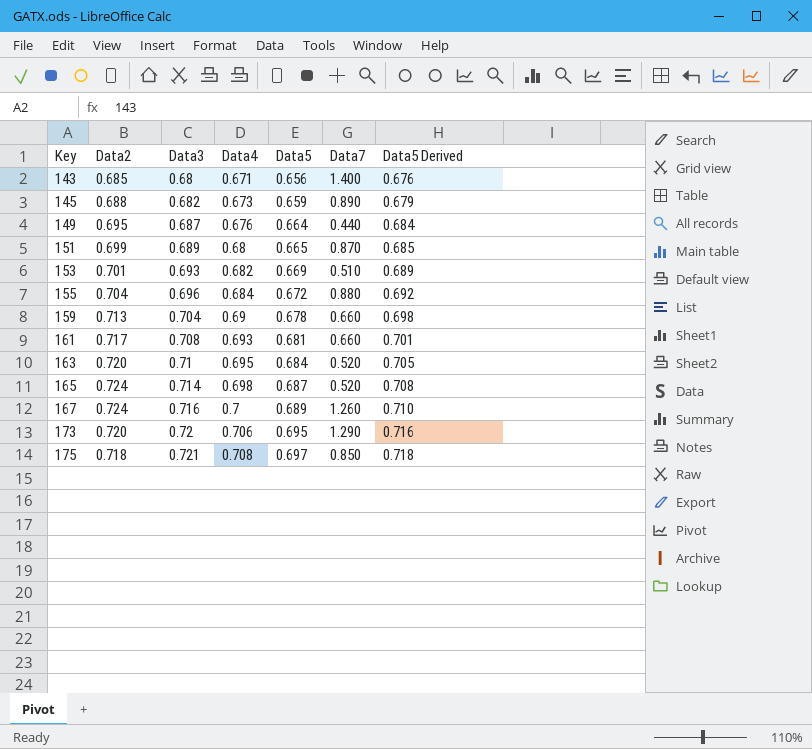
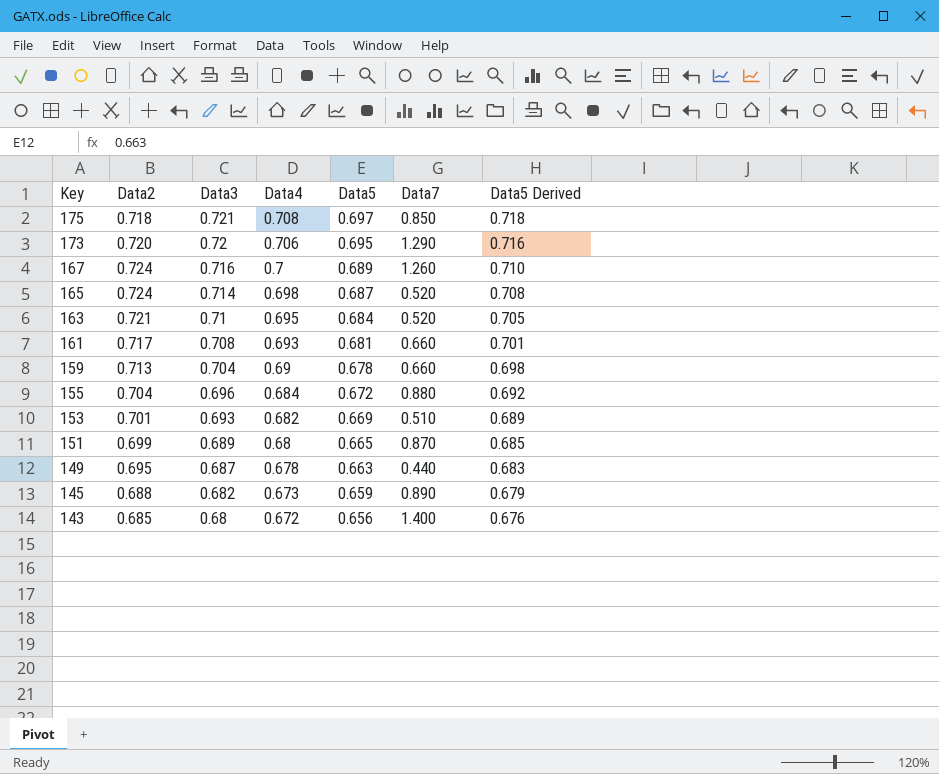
row order: Key ascending -> Key descending
163 | Data2: 0.720 -> 0.721
149 | Data4: 0.676 -> 0.678
149 | Data5: 0.664 -> 0.663
149 | Data5 Derived: 0.684 -> 0.683
143 | Data4: 0.671 -> 0.672

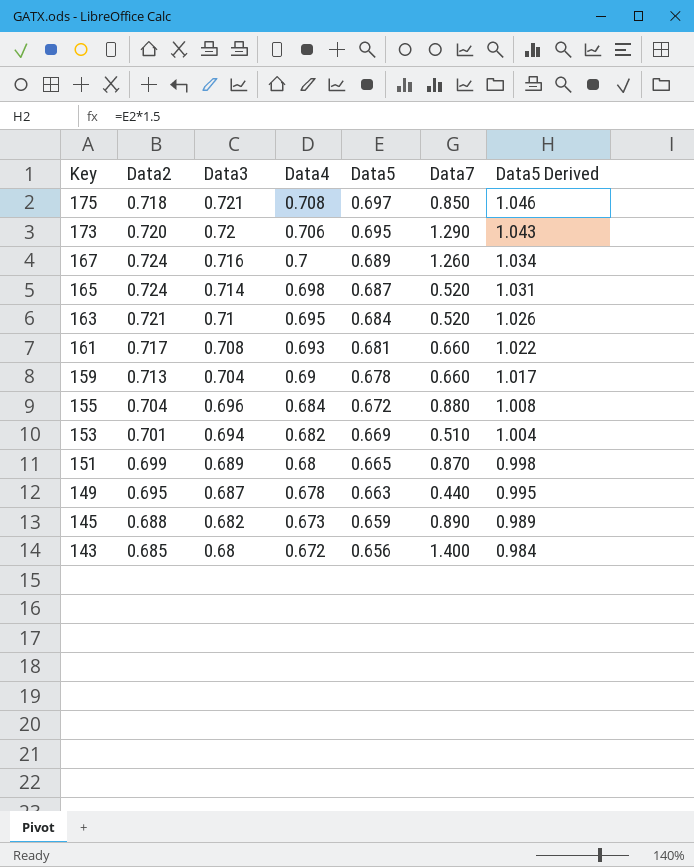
column Data5 Derived | formula: [Data5] * 1.03 -> [Data5] * 1.5
153 | Data3: 0.693 -> 0.694

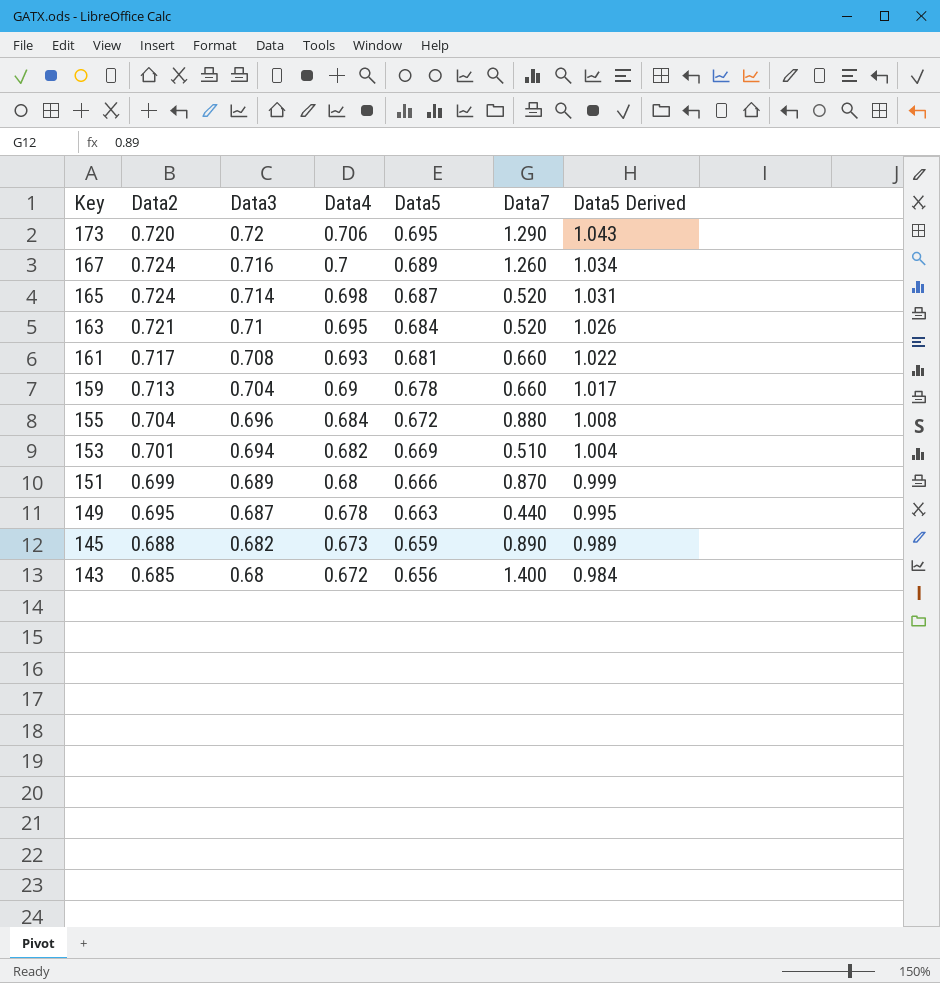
row 175: 0.718 | 0.721 | 0.708 | 0.697 | 0.850 | 1.046 -> none
151 | Data5: 0.665 -> 0.666
151 | Data5 Derived: 0.998 -> 0.999

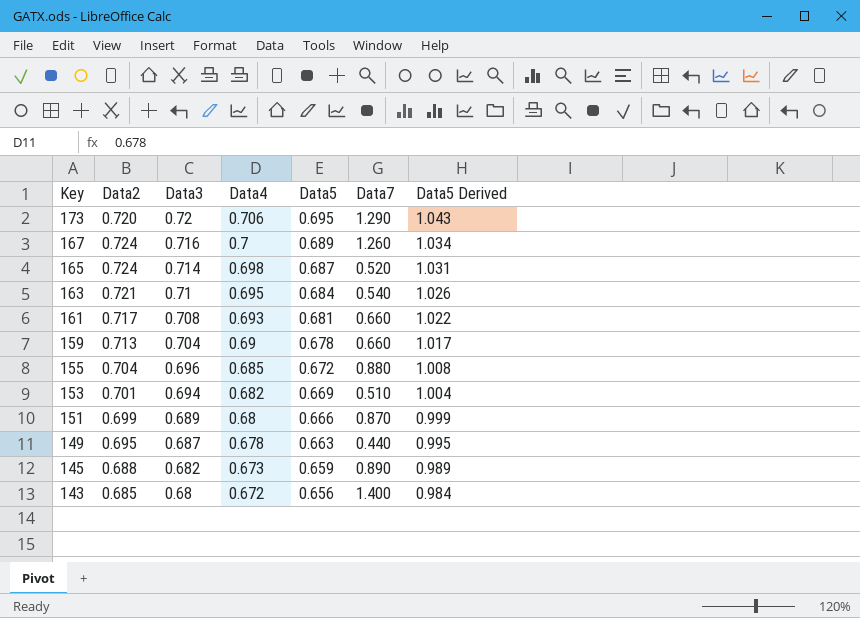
163 | Data7: 0.520 -> 0.540
155 | Data4: 0.684 -> 0.685

